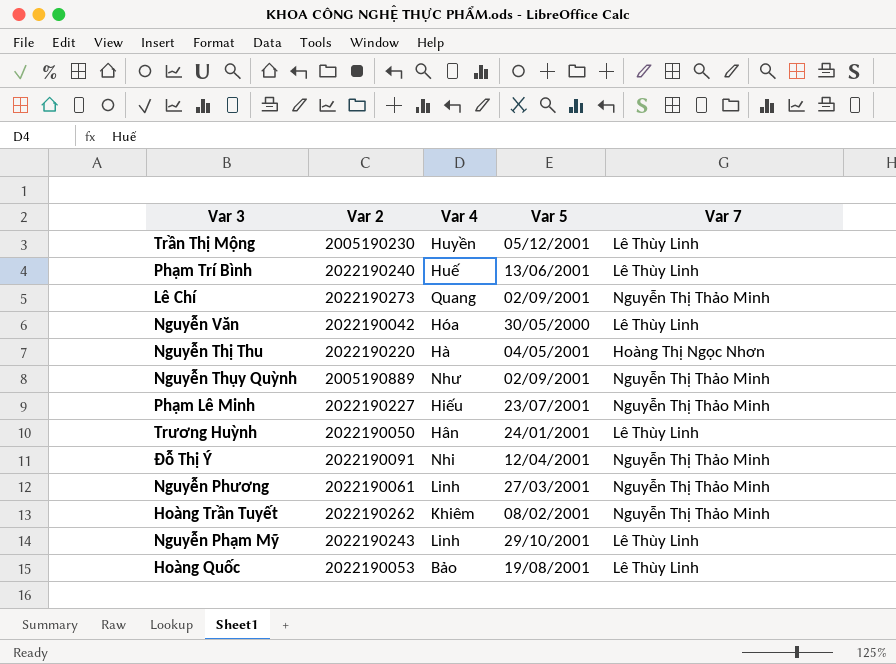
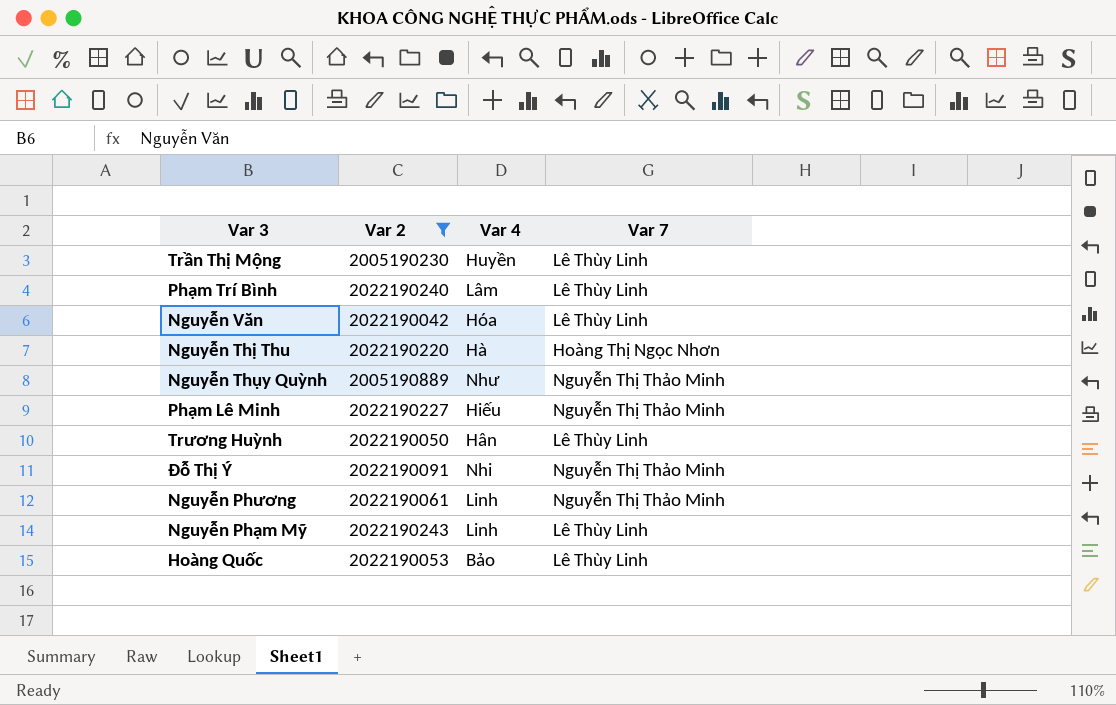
filter: none -> Var 2 <= 2022190243
column Var 5 | position: 4 -> none
Phạm Trí Bình | Var 4: Huế -> Lâm

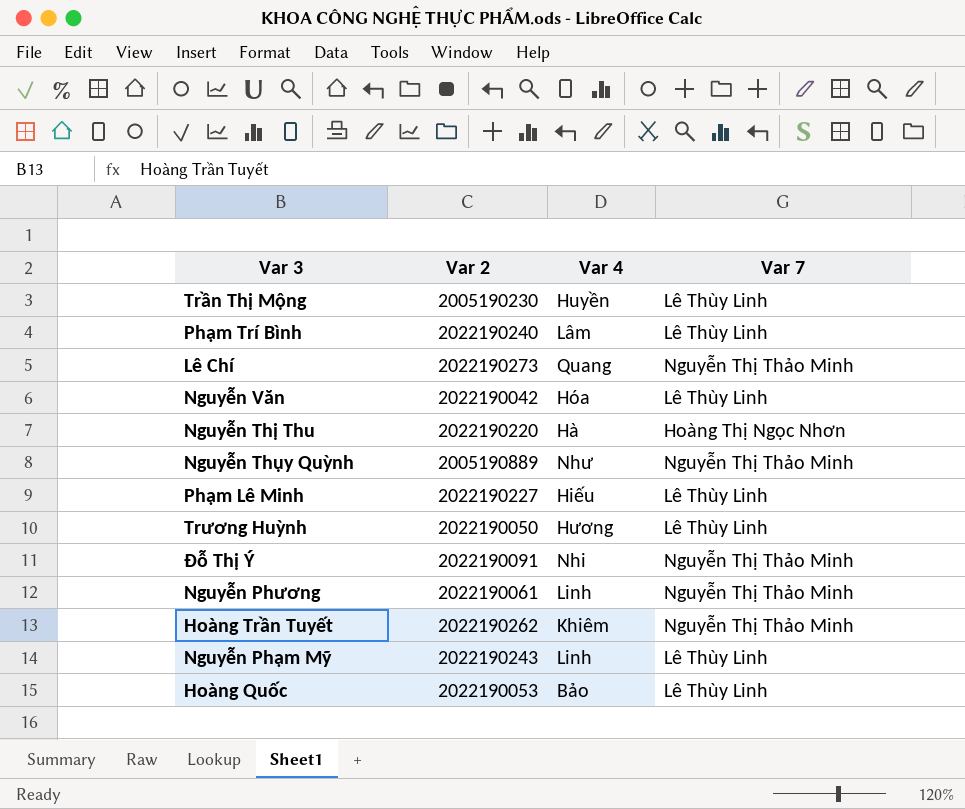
filter: Var 2 <= 2022190243 -> none
Phạm Lê Minh | Var 7: Nguyễn Thị Thảo Minh -> Lê Thùy Linh
Trương Huỳnh | Var 4: Hân -> Hương

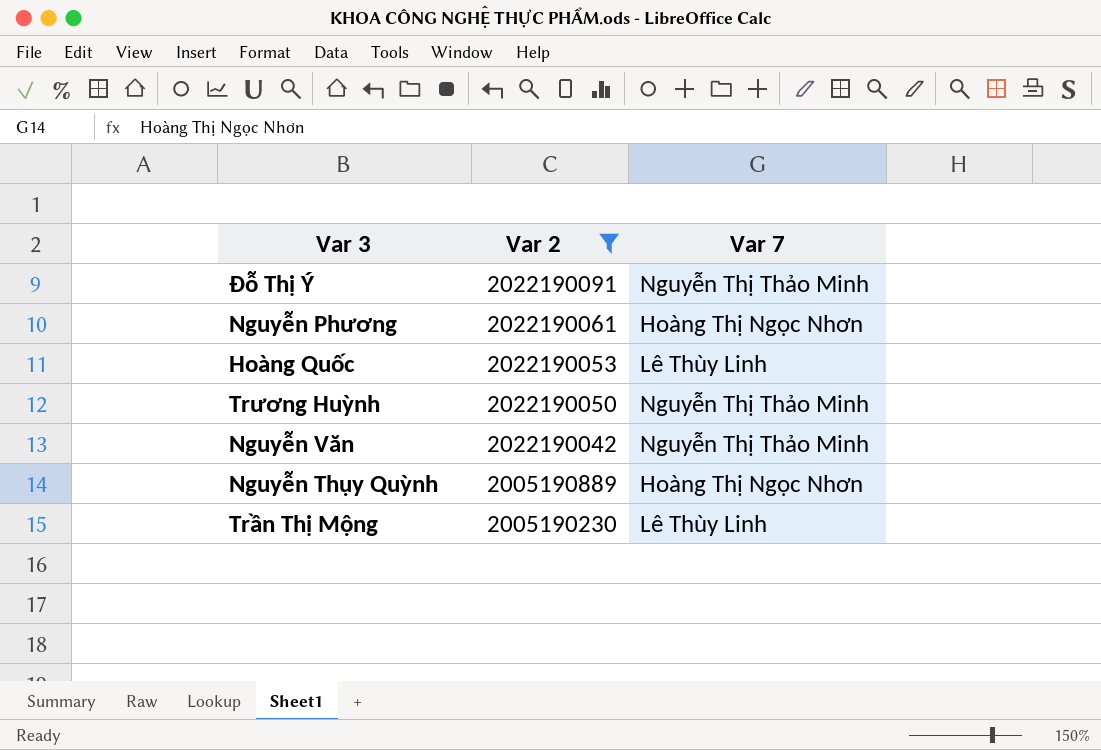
filter: none -> Var 2 <= 2022190091
row order: none -> Var 2 descending
column Var 4 | position: 3 -> none
Nguyễn Phương | Var 7: Nguyễn Thị Thảo Minh -> Hoàng Thị Ngọc Nhơn
Trương Huỳnh | Var 7: Lê Thùy Linh -> Nguyễn Thị Thảo Minh
Nguyễn Văn | Var 7: Lê Thùy Linh -> Nguyễn Thị Thảo Minh
Nguyễn Thụy Quỳnh | Var 7: Nguyễn Thị Thảo Minh -> Hoàng Thị Ngọc Nhơn

